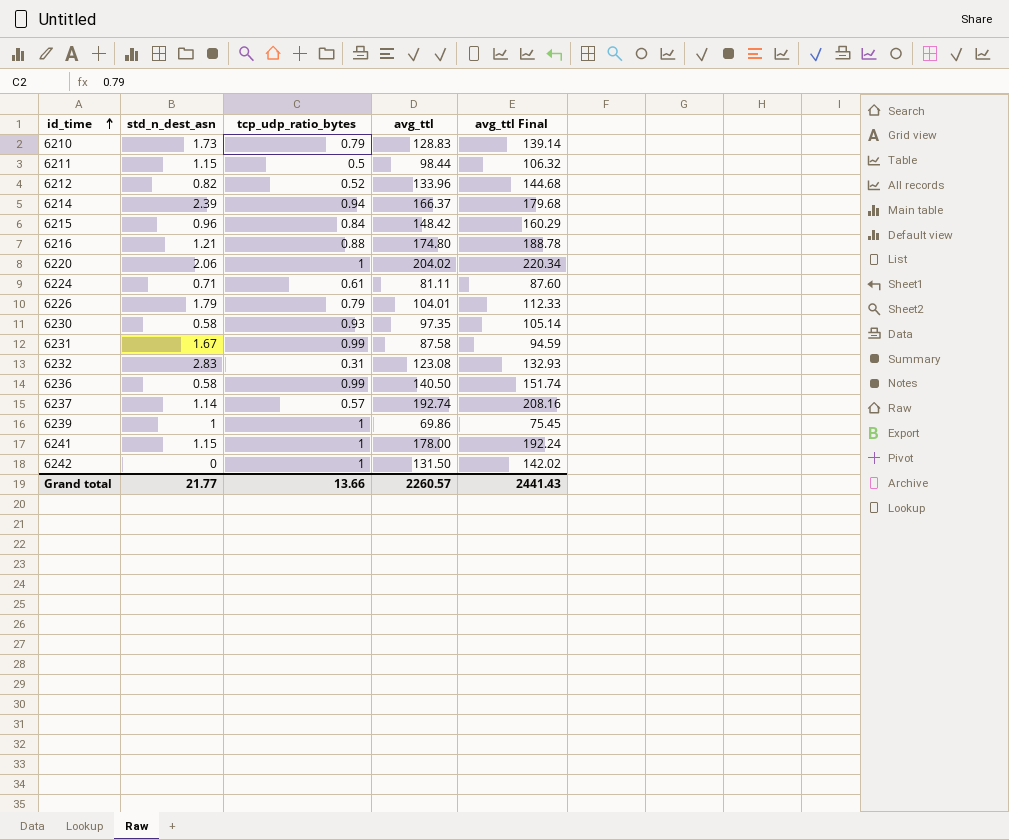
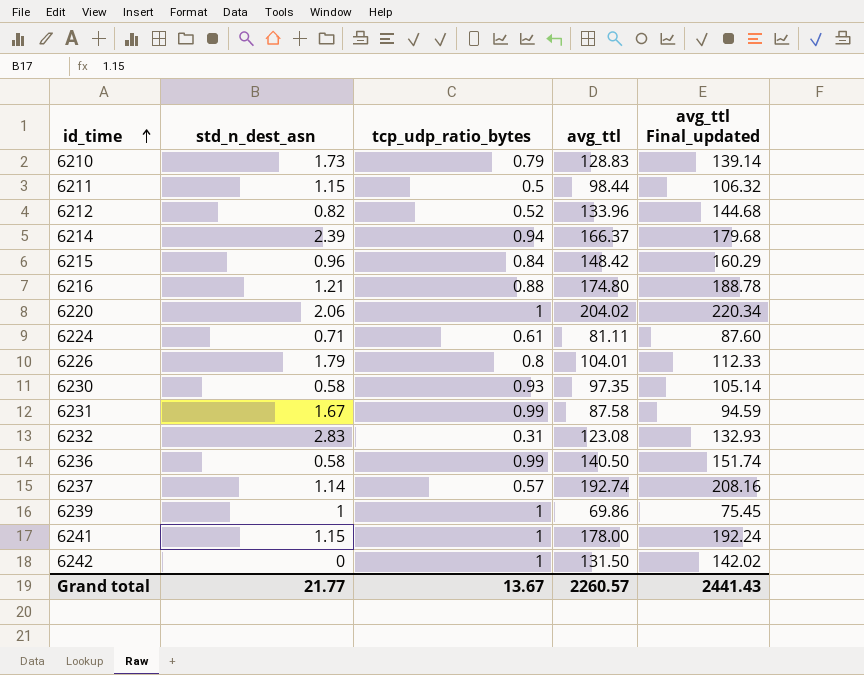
column name: avg_ttl Final -> avg_ttl Final_updated
6226 | tcp_udp_ratio_bytes: 0.79 -> 0.8
Grand total | tcp_udp_ratio_bytes: 13.66 -> 13.67

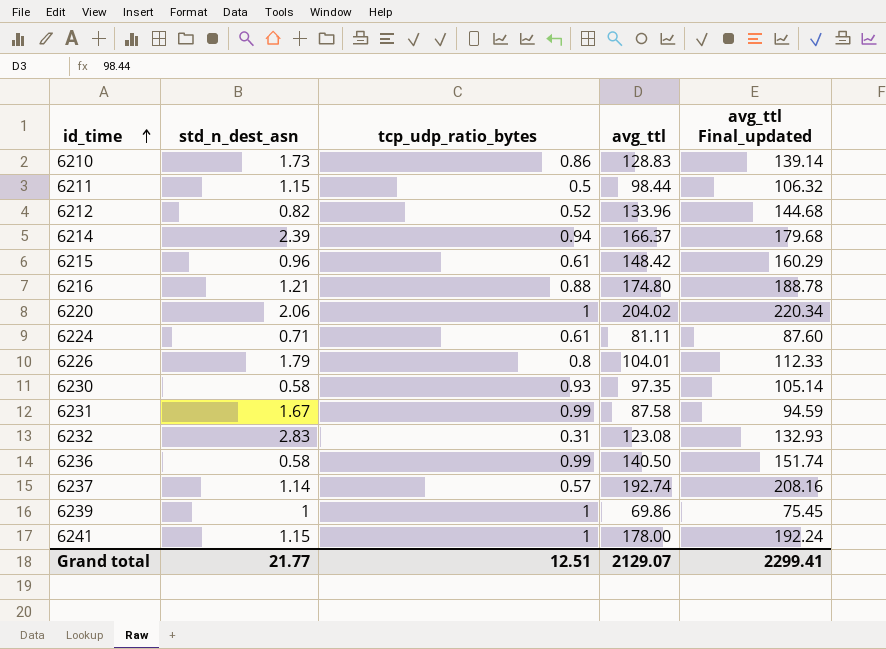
row 6242: 0 | 1 | 131.50 | 142.02 -> none
6210 | tcp_udp_ratio_bytes: 0.79 -> 0.86
6215 | tcp_udp_ratio_bytes: 0.84 -> 0.61
Grand total | tcp_udp_ratio_bytes: 13.67 -> 12.51
Grand total | avg_ttl: 2260.57 -> 2129.07
Grand total | avg_ttl Final_updated: 2441.43 -> 2299.41

